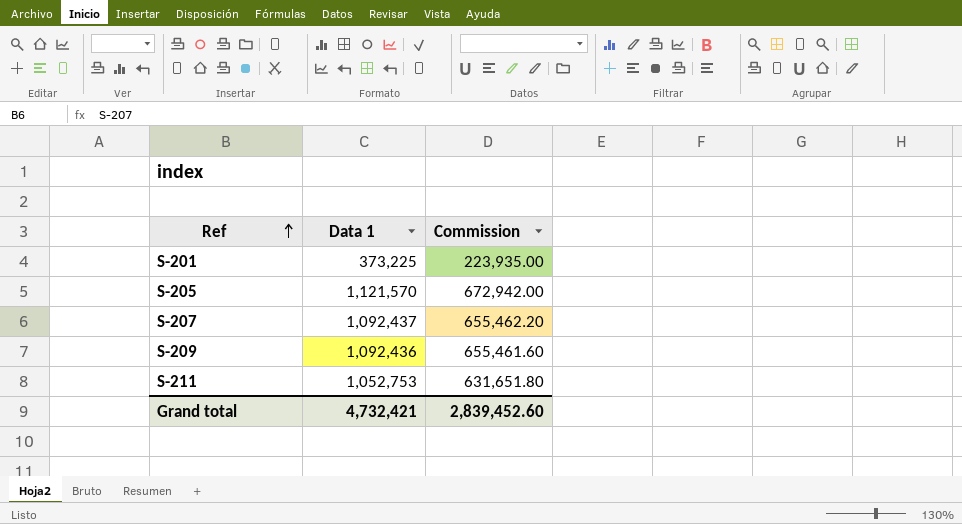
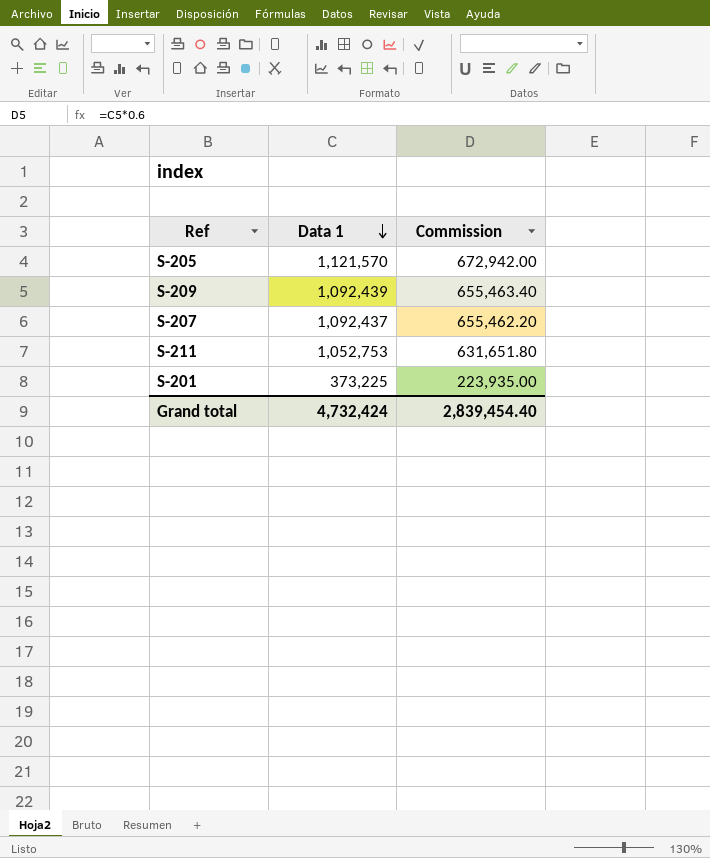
row order: Ref ascending -> Data 1 descending
S-209 | Data 1: 1,092,436 -> 1,092,439
S-209 | Commission: 655,461.60 -> 655,463.40
Grand total | Data 1: 4,732,421 -> 4,732,424
Grand total | Commission: 2,839,452.60 -> 2,839,454.40

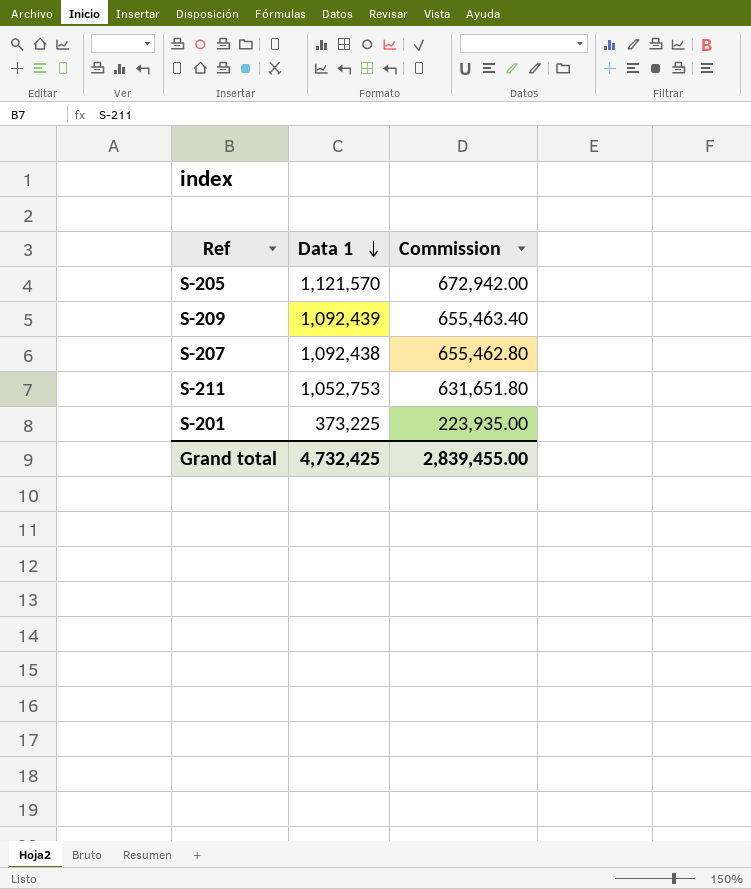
S-207 | Data 1: 1,092,437 -> 1,092,438
S-207 | Commission: 655,462.20 -> 655,462.80
Grand total | Data 1: 4,732,424 -> 4,732,425
Grand total | Commission: 2,839,454.40 -> 2,839,455.00

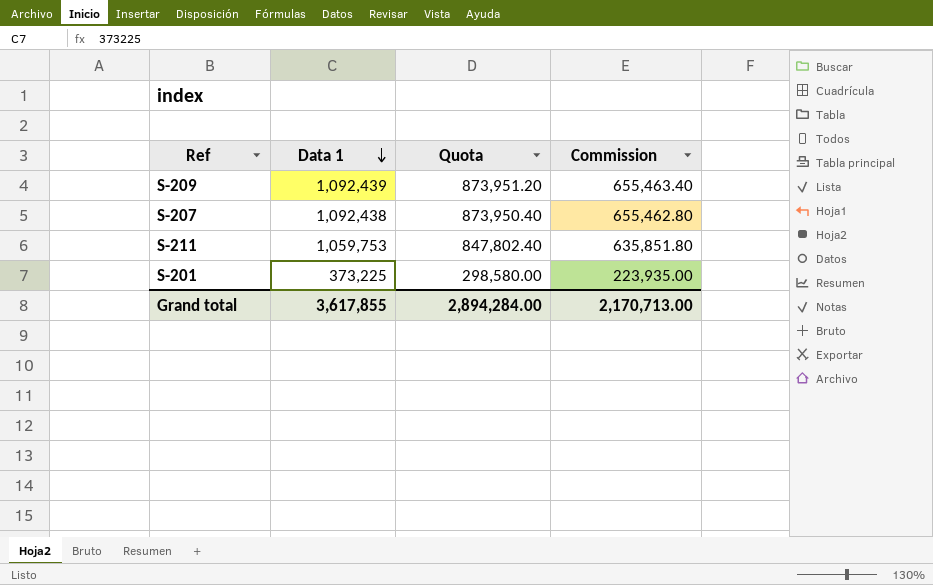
column Quota | formula: none -> [Data 1] * 0.8
row S-205: 1,121,570 | 672,942.00 -> none
S-211 | Data 1: 1,052,753 -> 1,059,753
S-211 | Commission: 631,651.80 -> 635,851.80
Grand total | Data 1: 4,732,425 -> 3,617,855
Grand total | Commission: 2,839,455.00 -> 2,170,713.00

